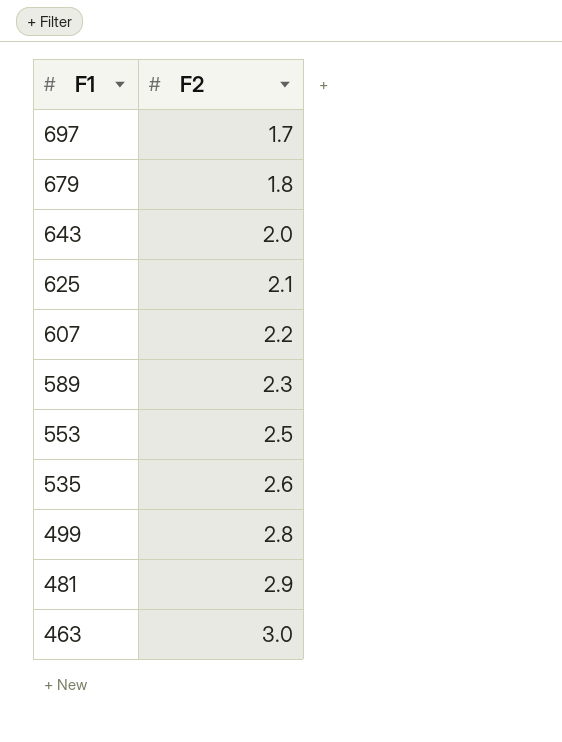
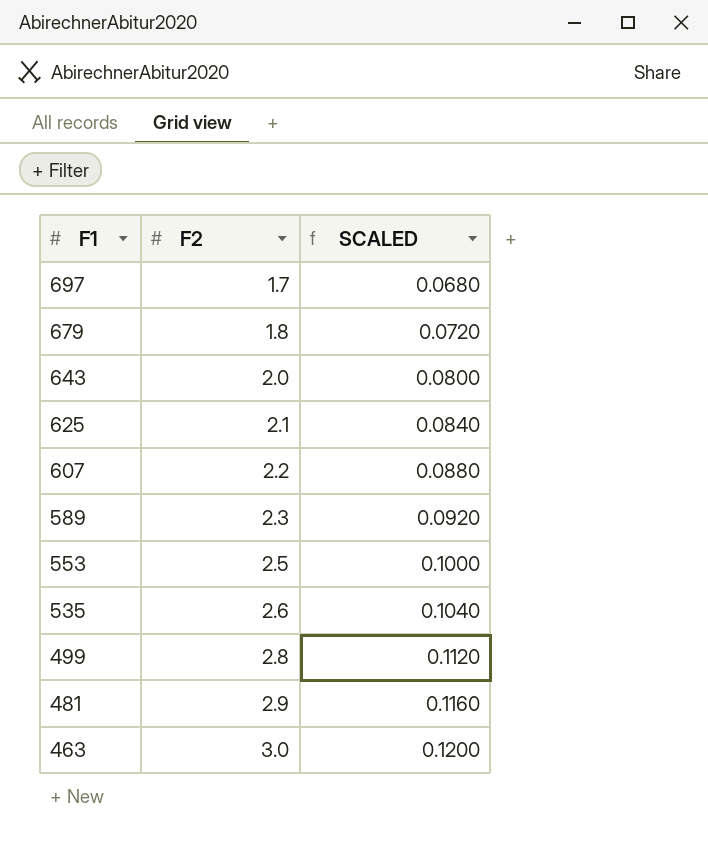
column SCALED | formula: none -> [F2] * 0.04

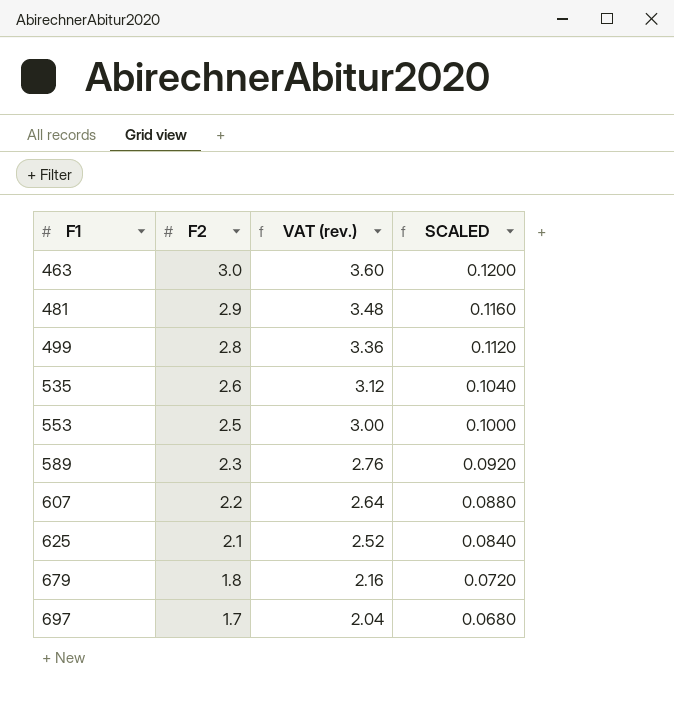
row order: F1 descending -> F1 ascending
column VAT (rev.) | formula: none -> [F2] * 1.2
row 643: 2.0 | 0.0800 -> none

